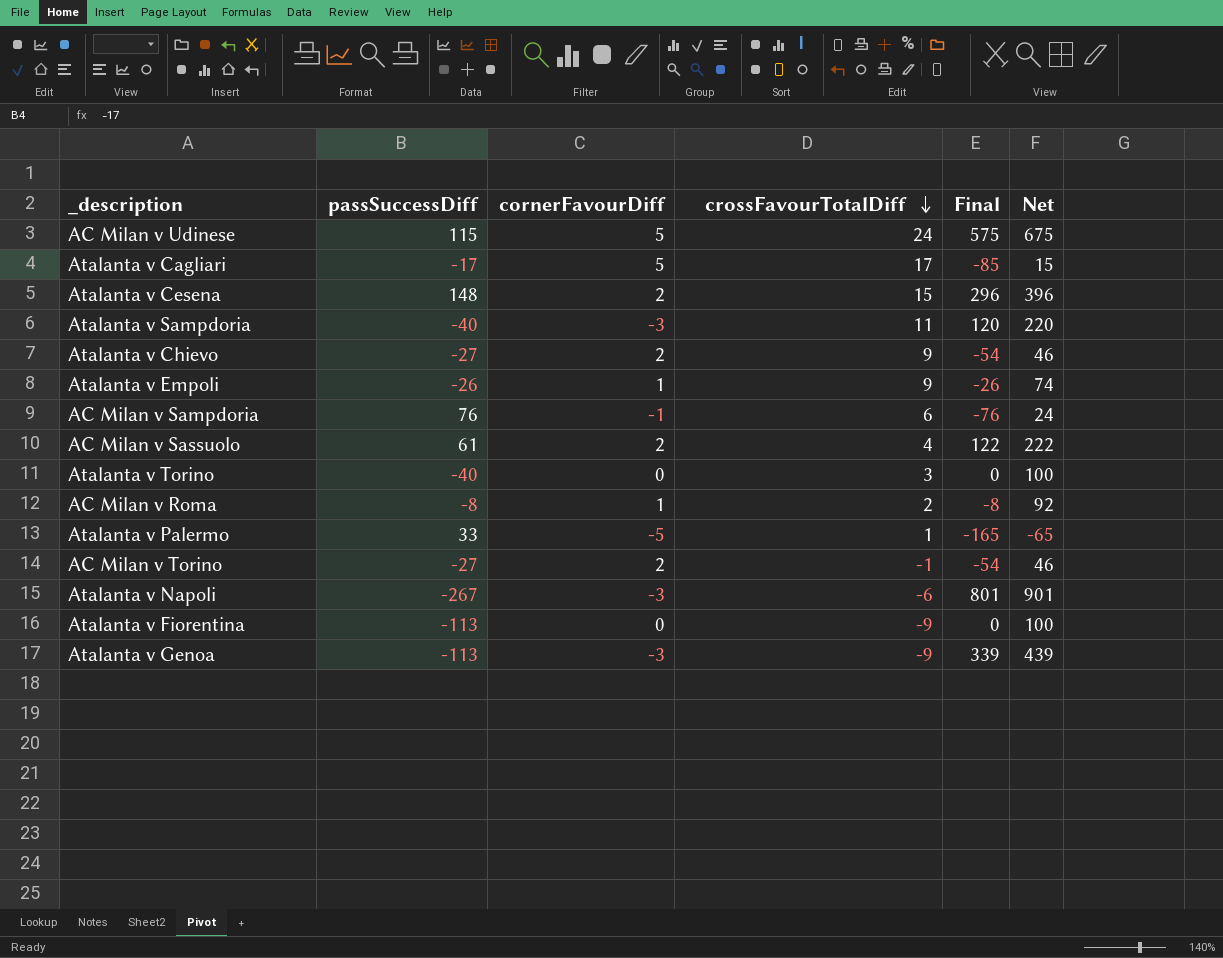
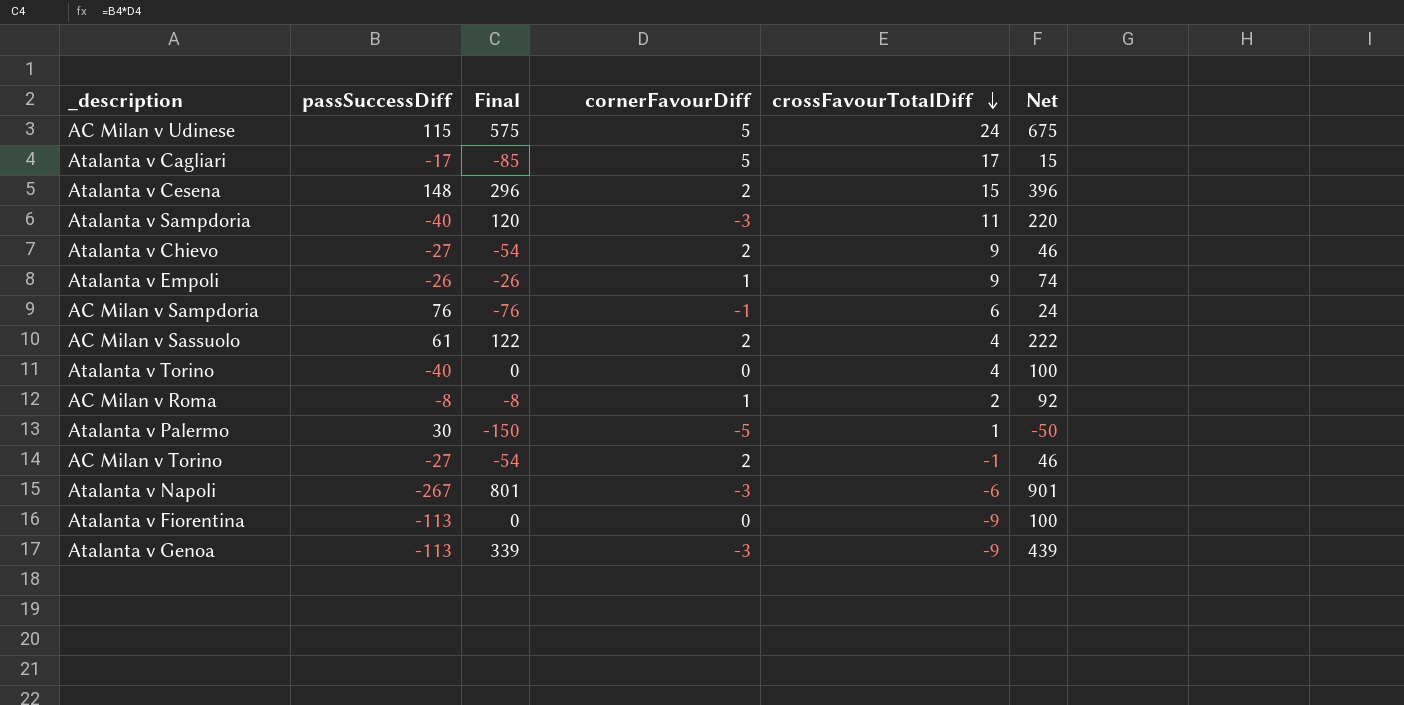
column Final | position: 5 -> 3
Atalanta v Torino | crossFavourTotalDiff: 3 -> 4
Atalanta v Palermo | passSuccessDiff: 33 -> 30
Atalanta v Palermo | Final: -165 -> -150
Atalanta v Palermo | Net: -65 -> -50

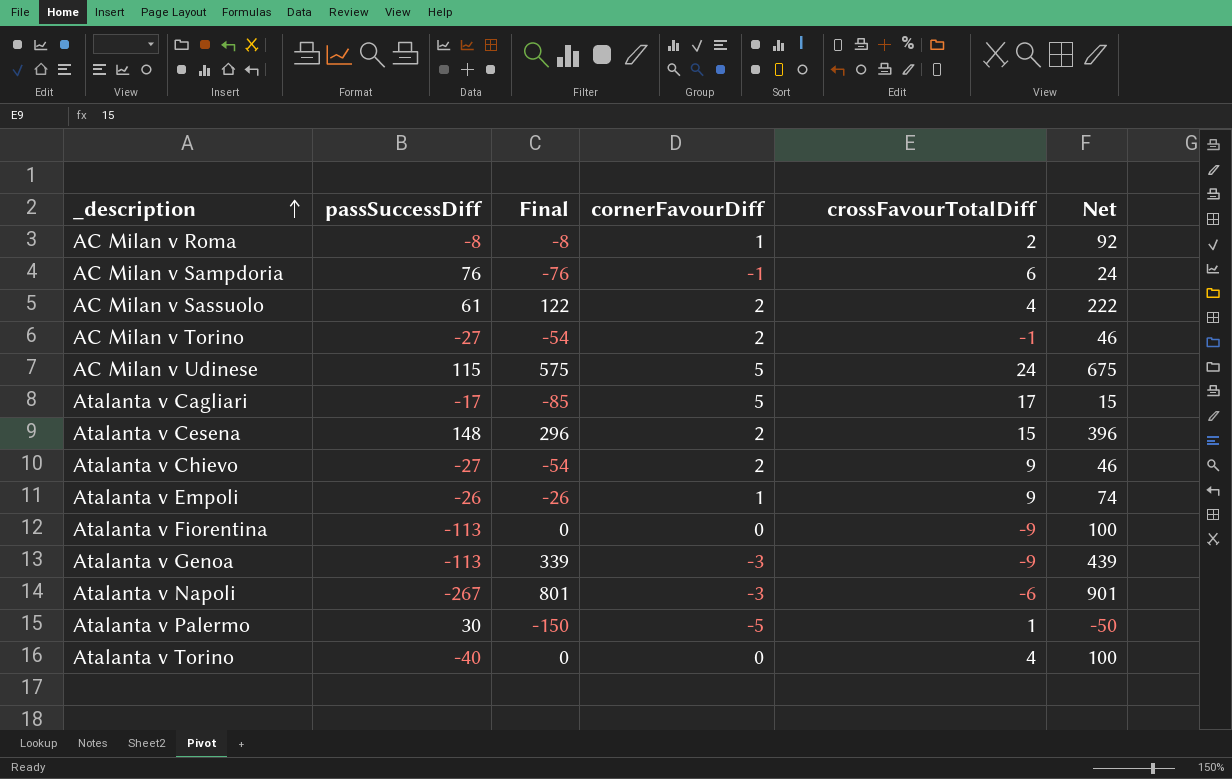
row order: crossFavourTotalDiff descending -> _description ascending
row Atalanta v Sampdoria: -40 | 120 | -3 | 11 | 220 -> none

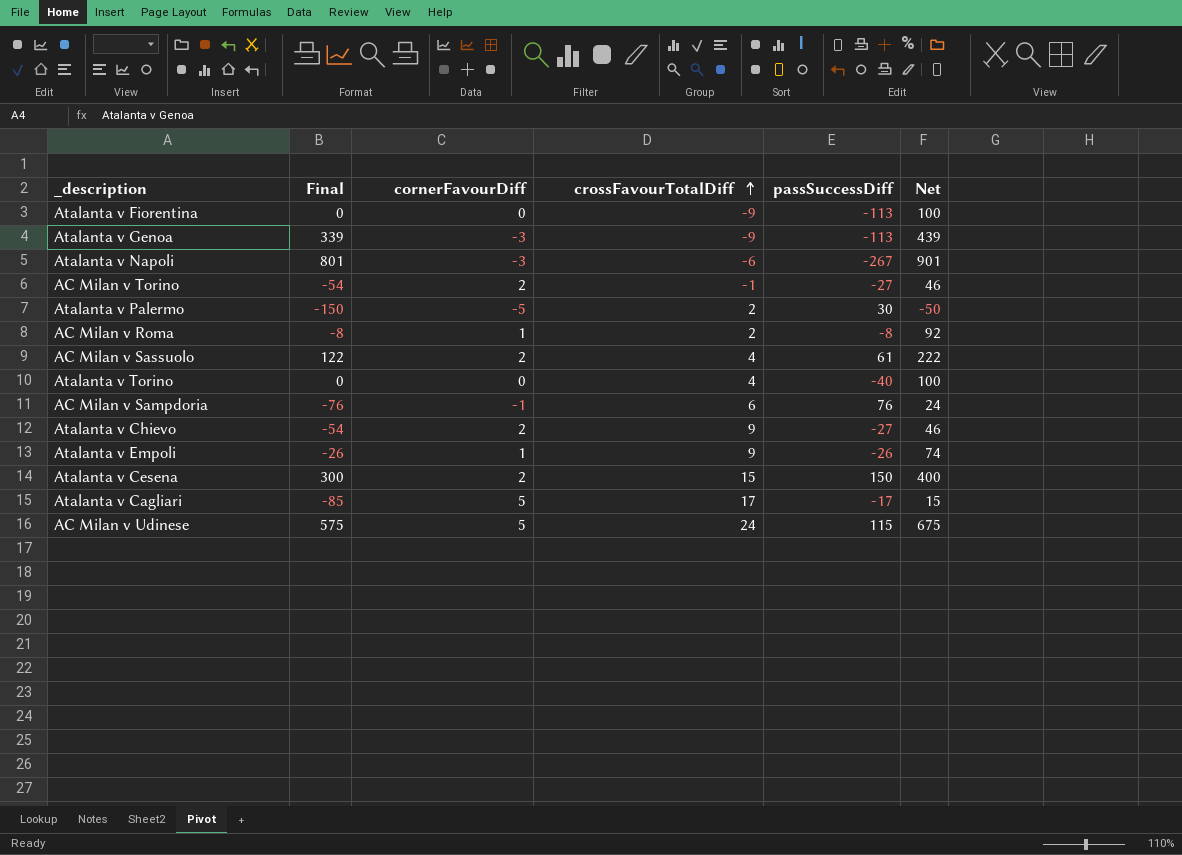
row order: _description ascending -> crossFavourTotalDiff ascending
column passSuccessDiff | position: 2 -> 5
Atalanta v Palermo | crossFavourTotalDiff: 1 -> 2
Atalanta v Cesena | Final: 296 -> 300
Atalanta v Cesena | passSuccessDiff: 148 -> 150
Atalanta v Cesena | Net: 396 -> 400

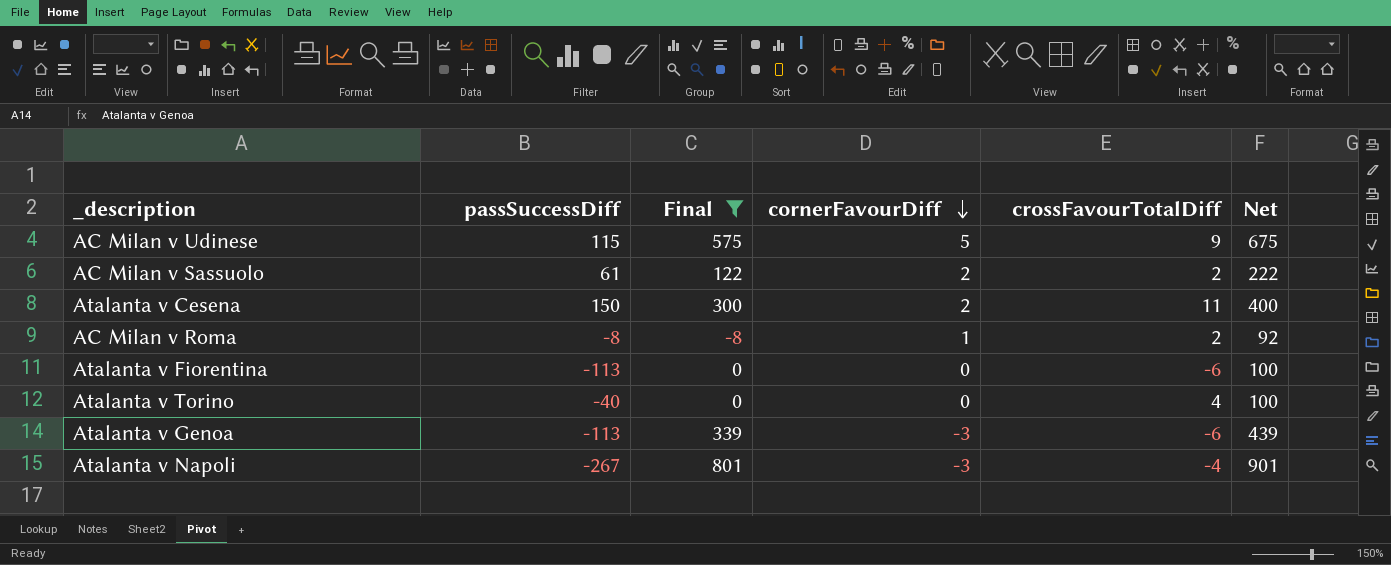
filter: none -> Final >= -8
row order: crossFavourTotalDiff ascending -> cornerFavourDiff descending
column passSuccessDiff | position: 5 -> 2
AC Milan v Udinese | crossFavourTotalDiff: 24 -> 9
AC Milan v Sassuolo | crossFavourTotalDiff: 4 -> 2
Atalanta v Cesena | crossFavourTotalDiff: 15 -> 11
Atalanta v Fiorentina | crossFavourTotalDiff: -9 -> -6
Atalanta v Genoa | crossFavourTotalDiff: -9 -> -6
Atalanta v Napoli | crossFavourTotalDiff: -6 -> -4

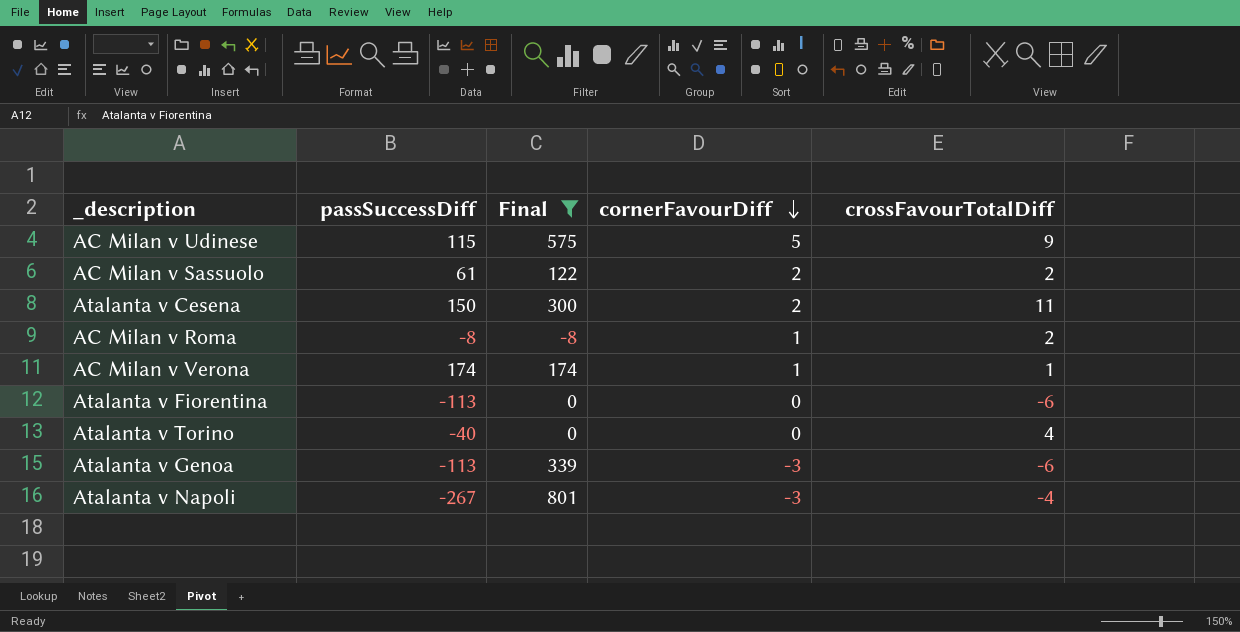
column Net | formula: [Final] + 100 -> none
row AC Milan v Verona: none -> 174 | 174 | 1 | 1

